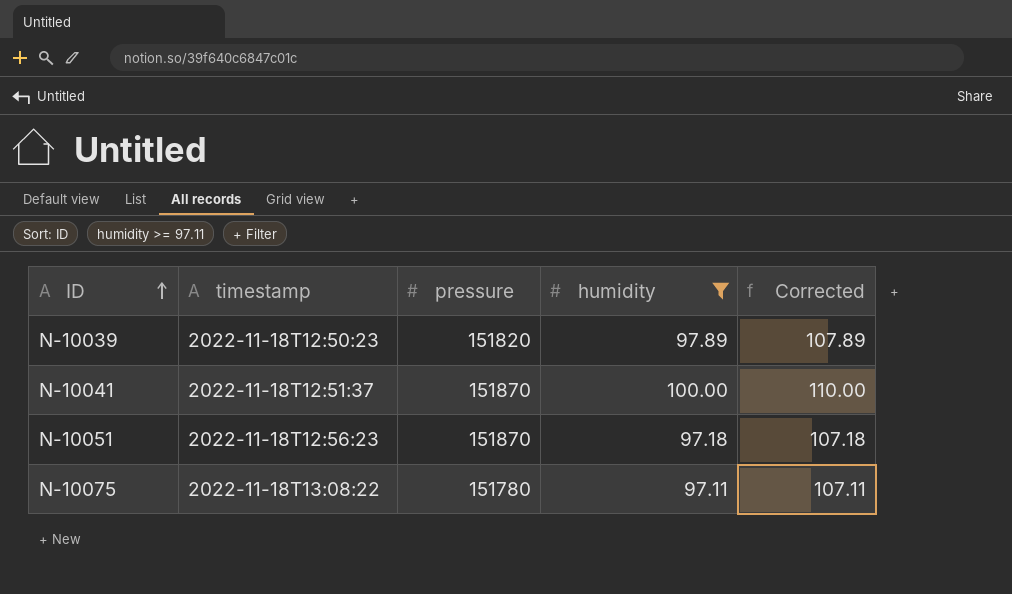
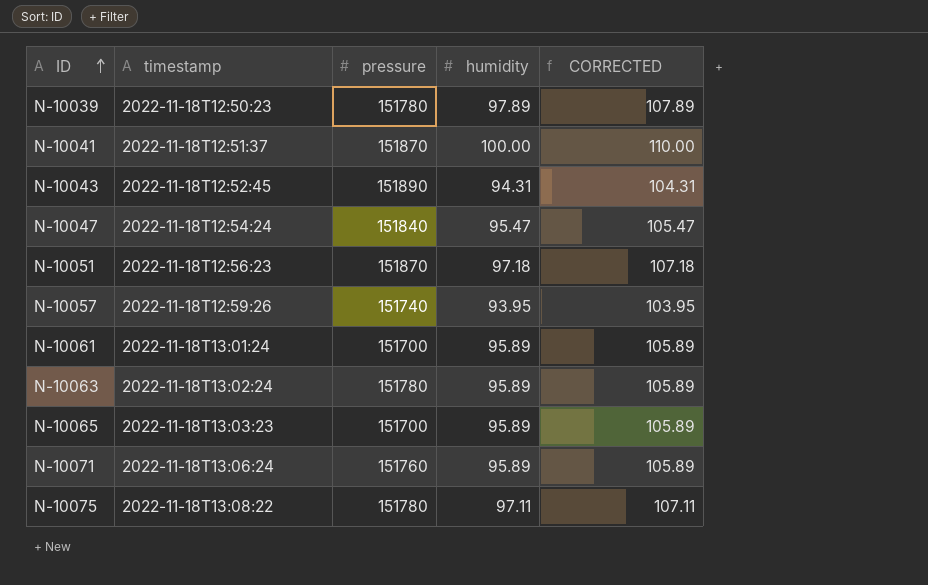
filter: humidity >= 97.11 -> none
column name: Corrected -> CORRECTED
N-10039 | pressure: 151820 -> 151780

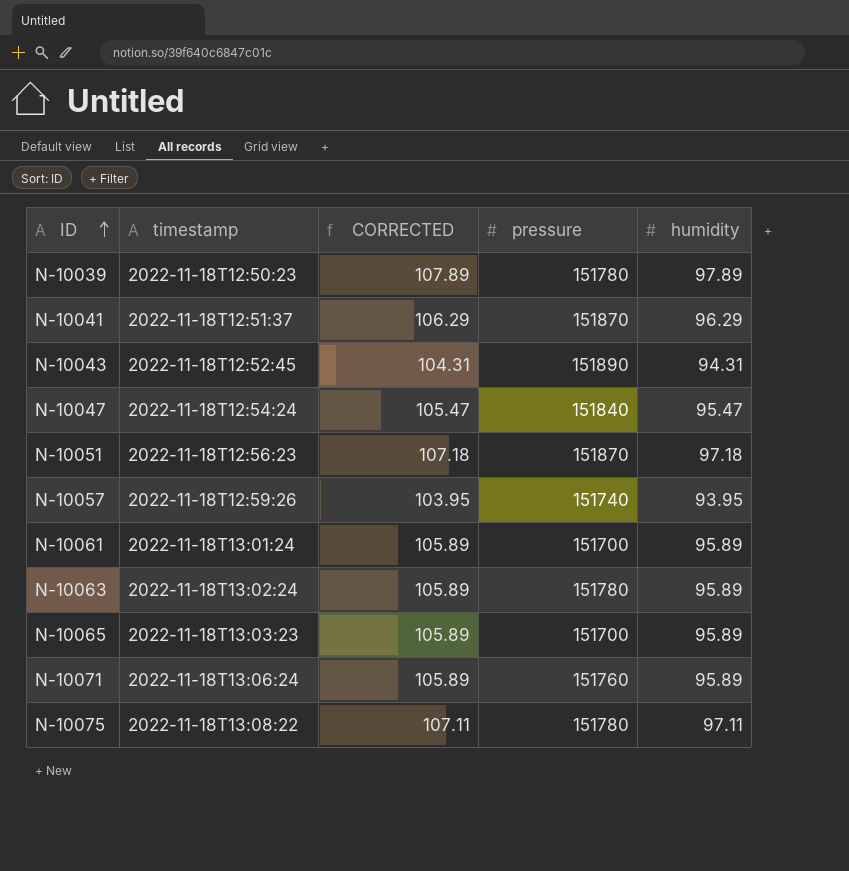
column CORRECTED | position: 5 -> 3
N-10041 | CORRECTED: 110.00 -> 106.29
N-10041 | humidity: 100.00 -> 96.29

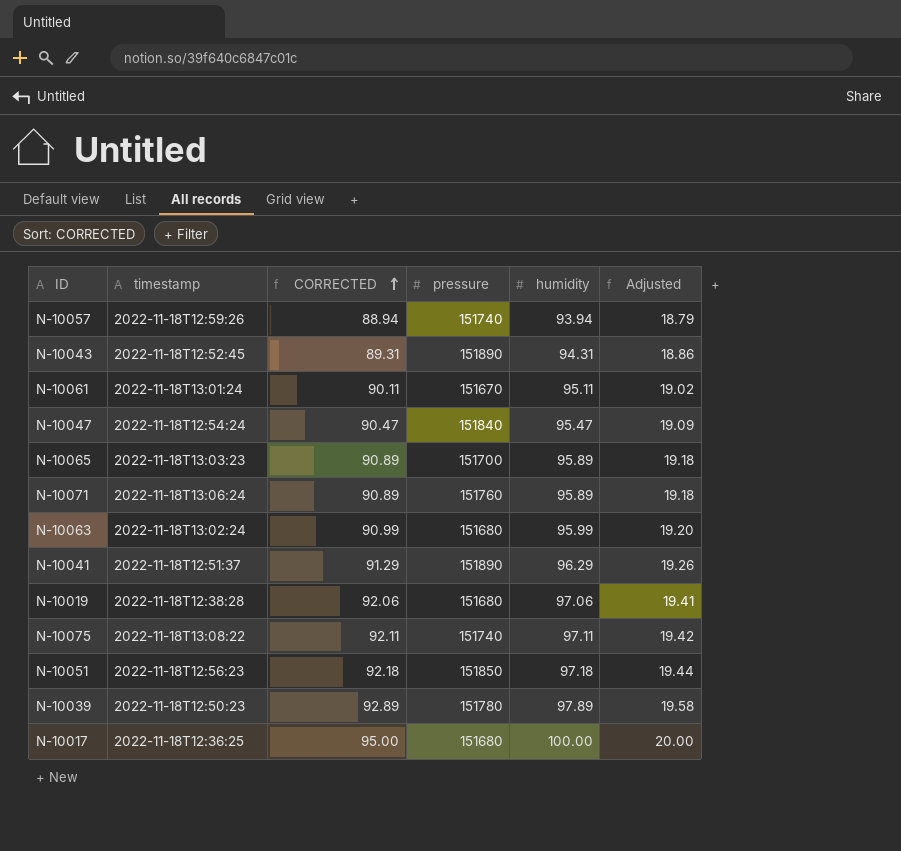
row order: ID ascending -> CORRECTED ascending
column CORRECTED | formula: [humidity] + 10 -> [humidity] - 5
column Adjusted | formula: none -> [humidity] * 0.2
N-10057 | humidity: 93.95 -> 93.94
N-10061 | pressure: 151700 -> 151670
N-10061 | humidity: 95.89 -> 95.11
N-10063 | pressure: 151780 -> 151680
N-10063 | humidity: 95.89 -> 95.99
N-10041 | pressure: 151870 -> 151890
row N-10019: none -> 2022-11-18T12:38:28 | 92.06 | 151680 | 97.06 | 19.41
N-10075 | pressure: 151780 -> 151740
N-10051 | pressure: 151870 -> 151850
row N-10017: none -> 2022-11-18T12:36:25 | 95.00 | 151680 | 100.00 | 20.00

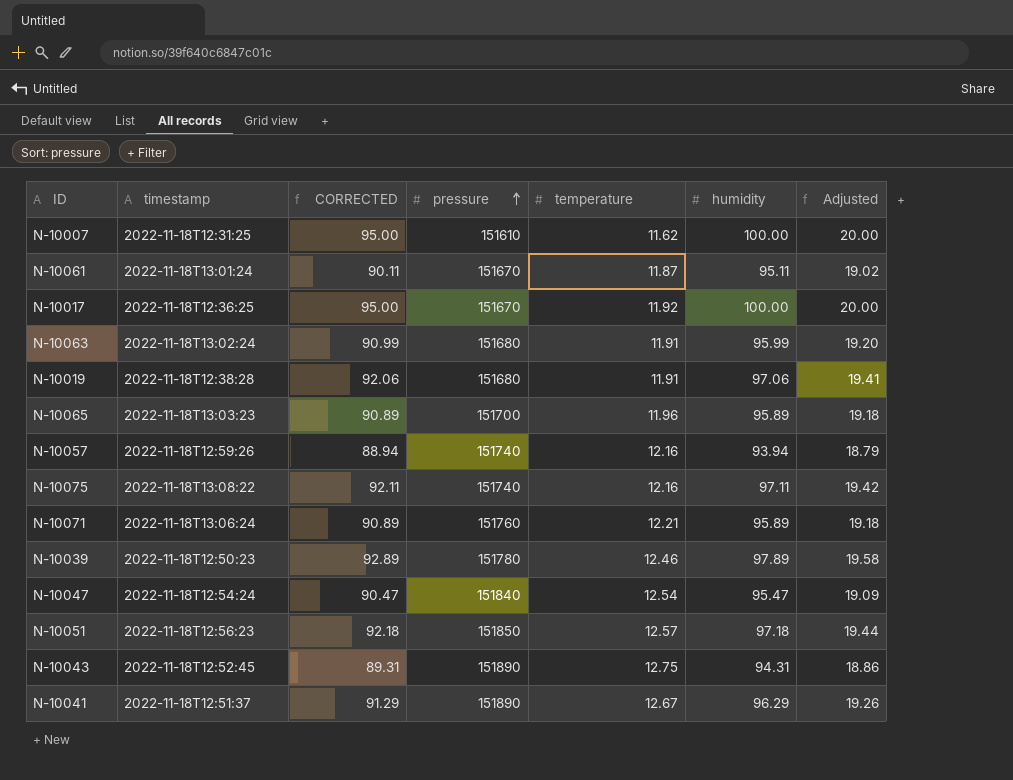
row order: CORRECTED ascending -> pressure ascending
column temperature | position: none -> 5
row N-10007: none -> 2022-11-18T12:31:25 | 95.00 | 151610 | 11.62 | 100.00 | 20.00
N-10017 | pressure: 151680 -> 151670

